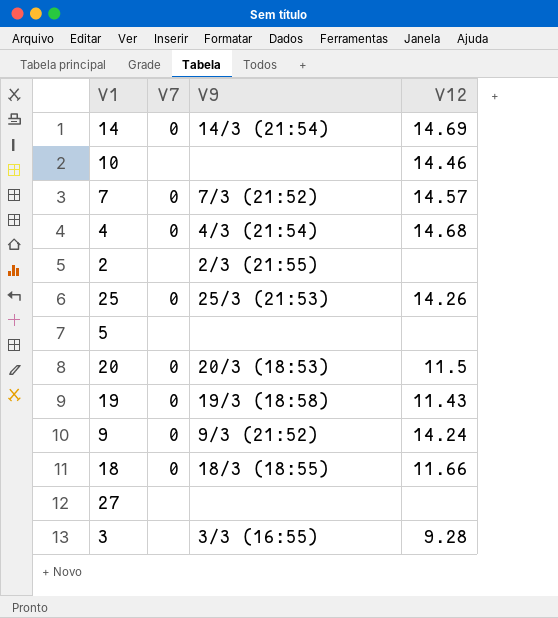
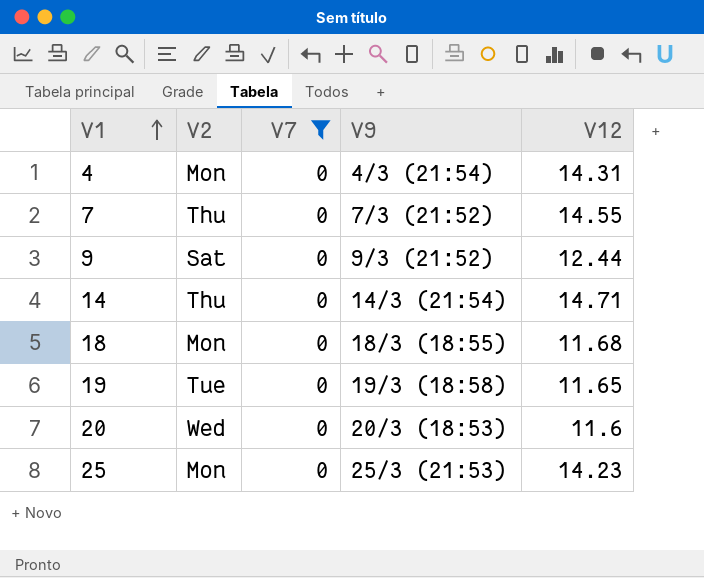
filter: none -> V7 = 0
row order: none -> V1 ascending
column V2 | position: none -> 2
4 | V12: 14.68 -> 14.31
7 | V12: 14.57 -> 14.55
9 | V12: 14.24 -> 12.44
14 | V12: 14.69 -> 14.71
18 | V12: 11.66 -> 11.68
19 | V12: 11.43 -> 11.65
20 | V12: 11.5 -> 11.6
25 | V12: 14.26 -> 14.23

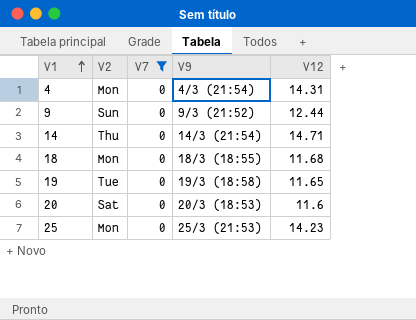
row 7: Thu | 0 | 7/3 (21:52) | 14.55 -> none
9 | V2: Sat -> Sun
20 | V2: Wed -> Sat

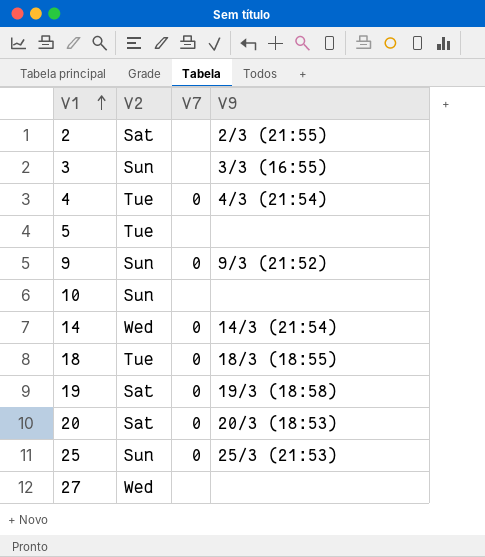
filter: V7 = 0 -> none
column V12 | position: 5 -> none
4 | V2: Mon -> Tue
14 | V2: Thu -> Wed
18 | V2: Mon -> Tue
19 | V2: Tue -> Sat
25 | V2: Mon -> Sun

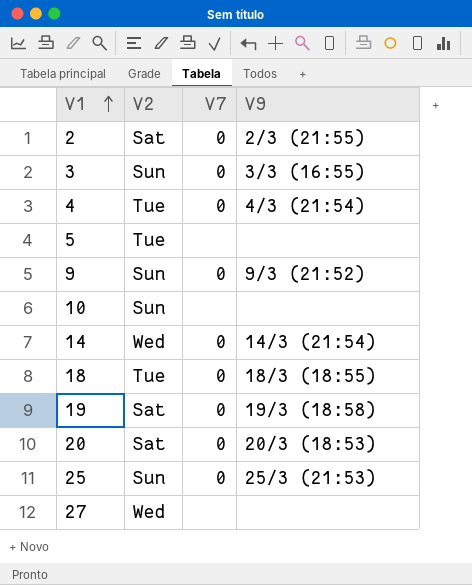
2 | V7: none -> 0
3 | V7: none -> 0

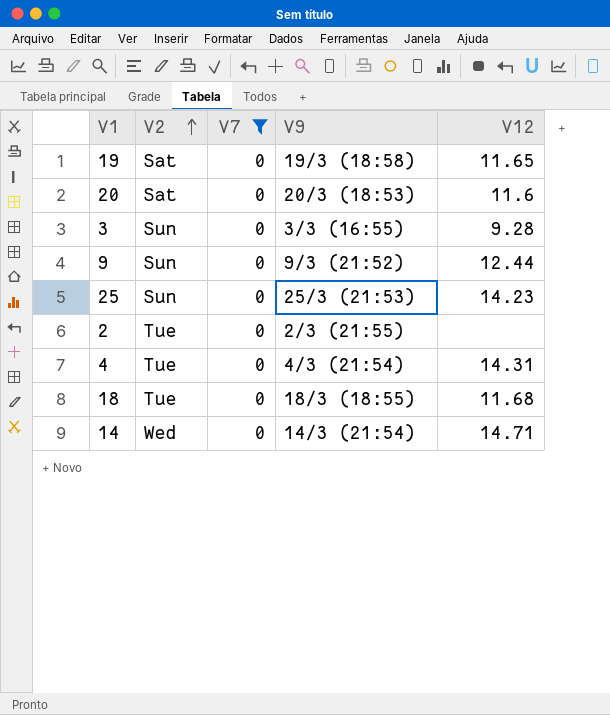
filter: none -> V7 = 0
row order: V1 ascending -> V2 ascending
column V12 | position: none -> 5
2 | V2: Sat -> Tue

